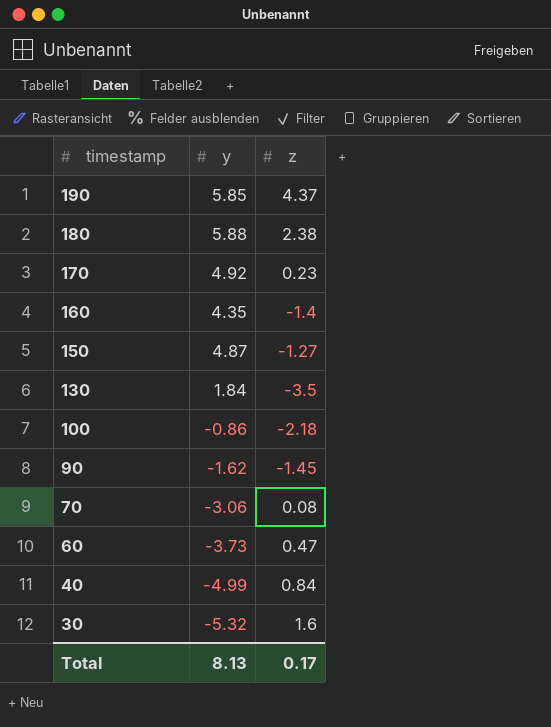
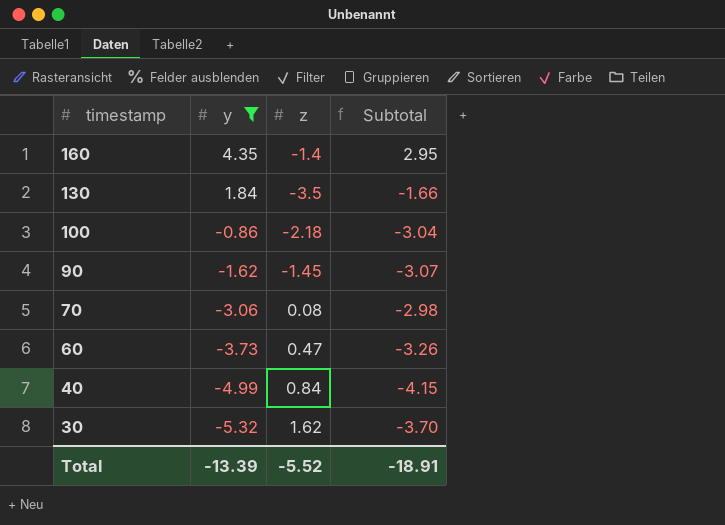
filter: none -> y <= 4.35
column Subtotal | formula: none -> [y] + [z]
30 | z: 1.6 -> 1.62
Total | y: 8.13 -> -13.39
Total | z: 0.17 -> -5.52

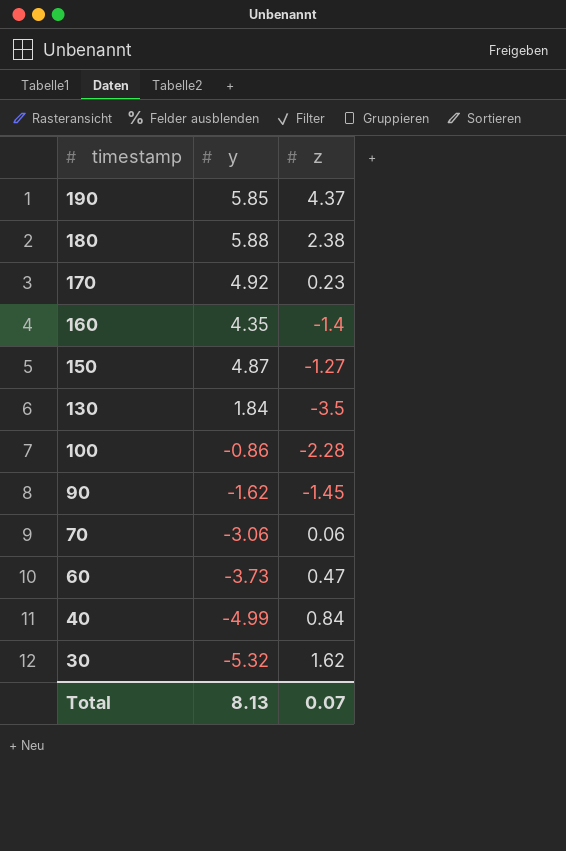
filter: y <= 4.35 -> none
column Subtotal | formula: [y] + [z] -> none
100 | z: -2.18 -> -2.28
70 | z: 0.08 -> 0.06
Total | y: -13.39 -> 8.13
Total | z: -5.52 -> 0.07

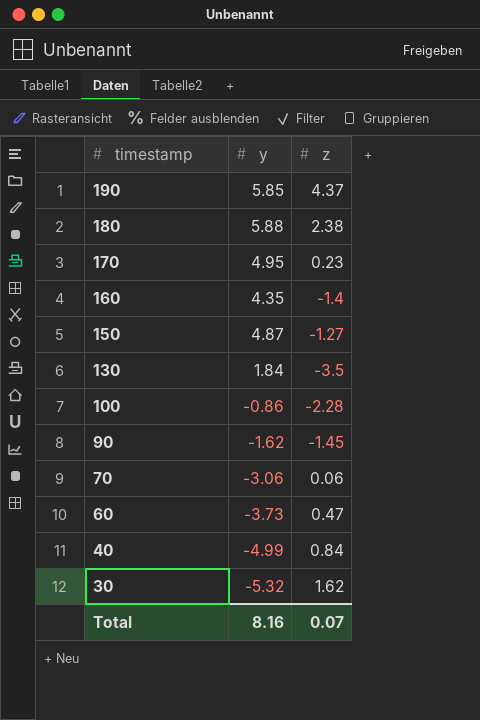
170 | y: 4.92 -> 4.95
Total | y: 8.13 -> 8.16

